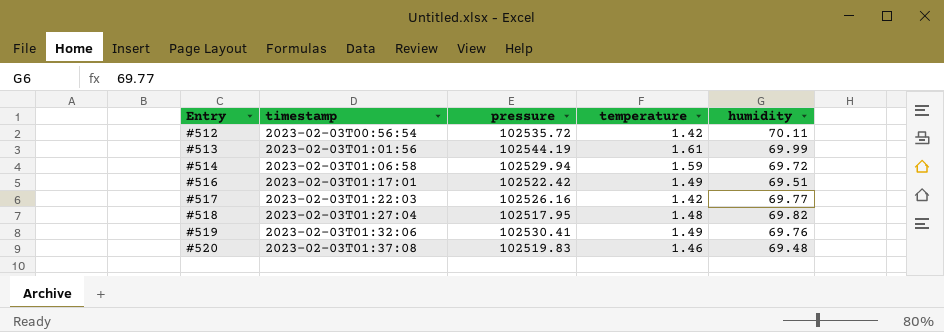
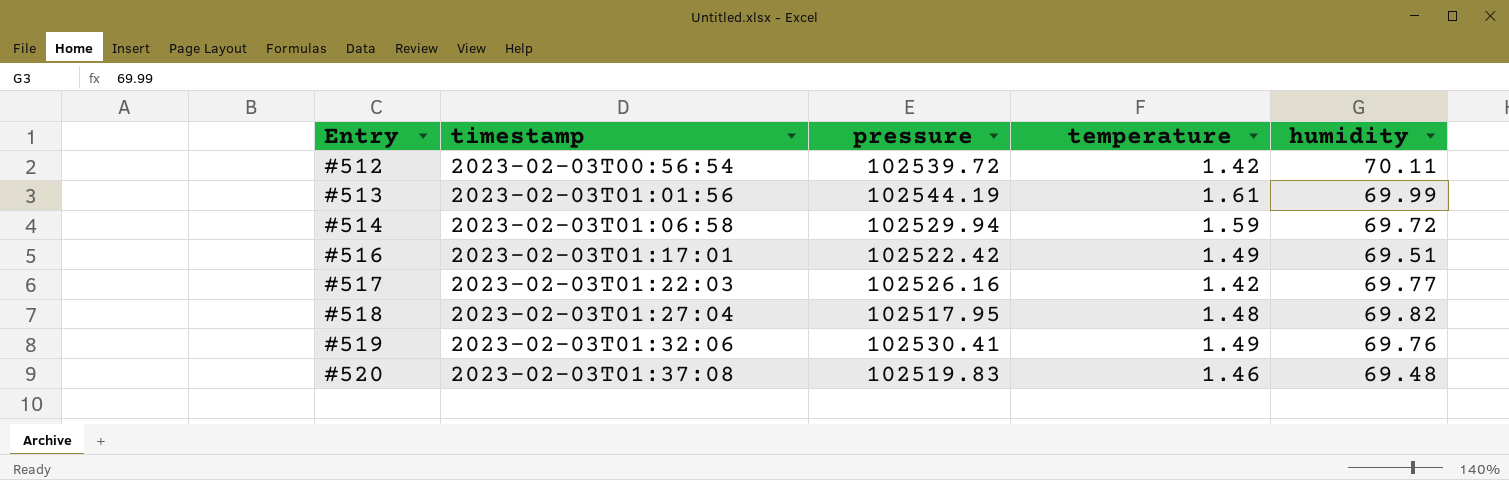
#512 | pressure: 102535.72 -> 102539.72

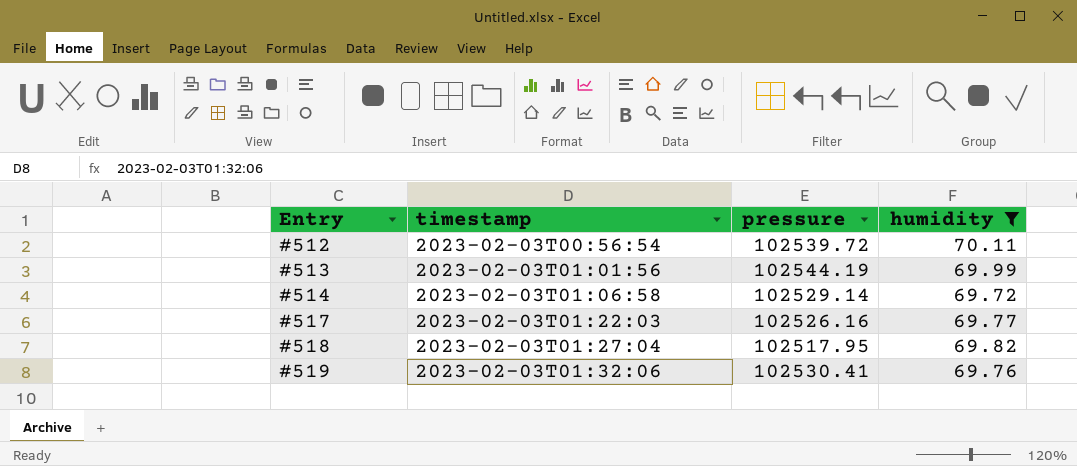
filter: none -> humidity >= 69.72
column temperature | position: 4 -> none
#514 | pressure: 102529.94 -> 102529.14

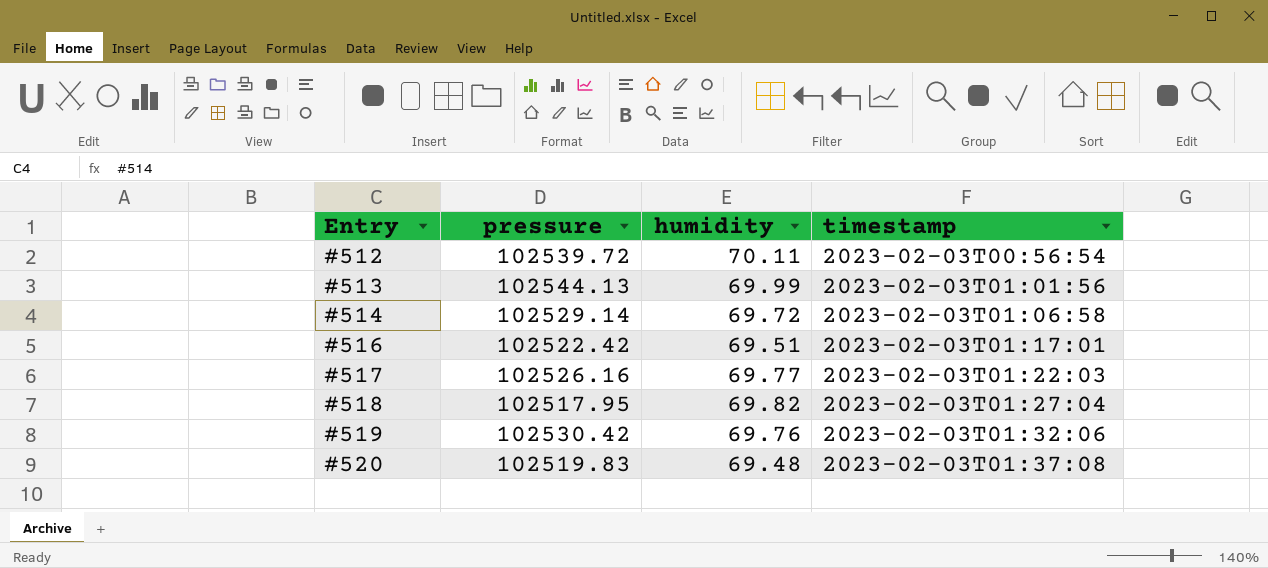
filter: humidity >= 69.72 -> none
column timestamp | position: 2 -> 4
#513 | pressure: 102544.19 -> 102544.13
#519 | pressure: 102530.41 -> 102530.42

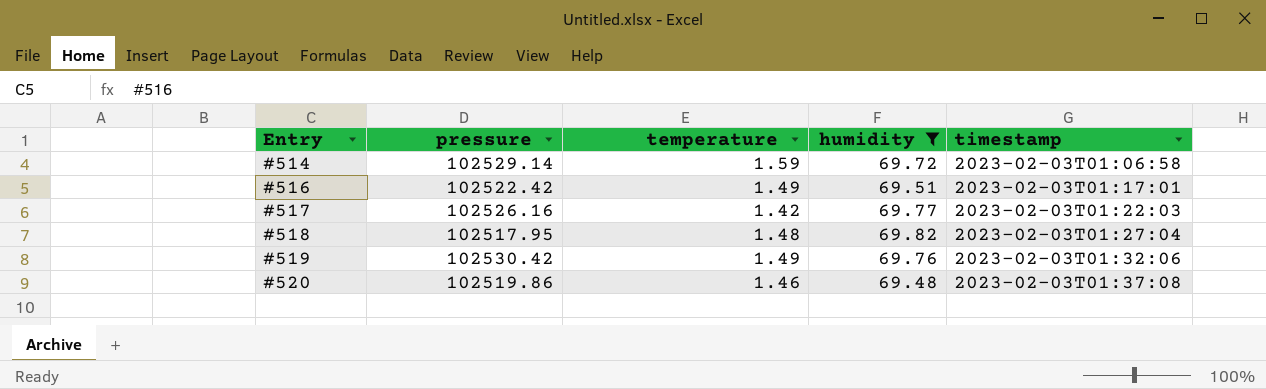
filter: none -> humidity <= 69.82
column temperature | position: none -> 3
#520 | pressure: 102519.83 -> 102519.86

